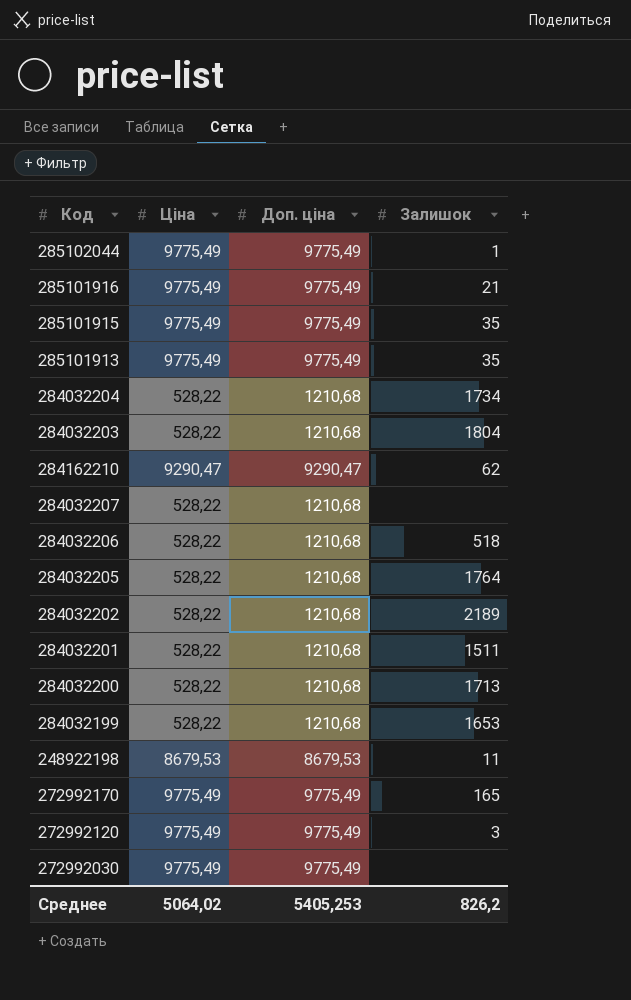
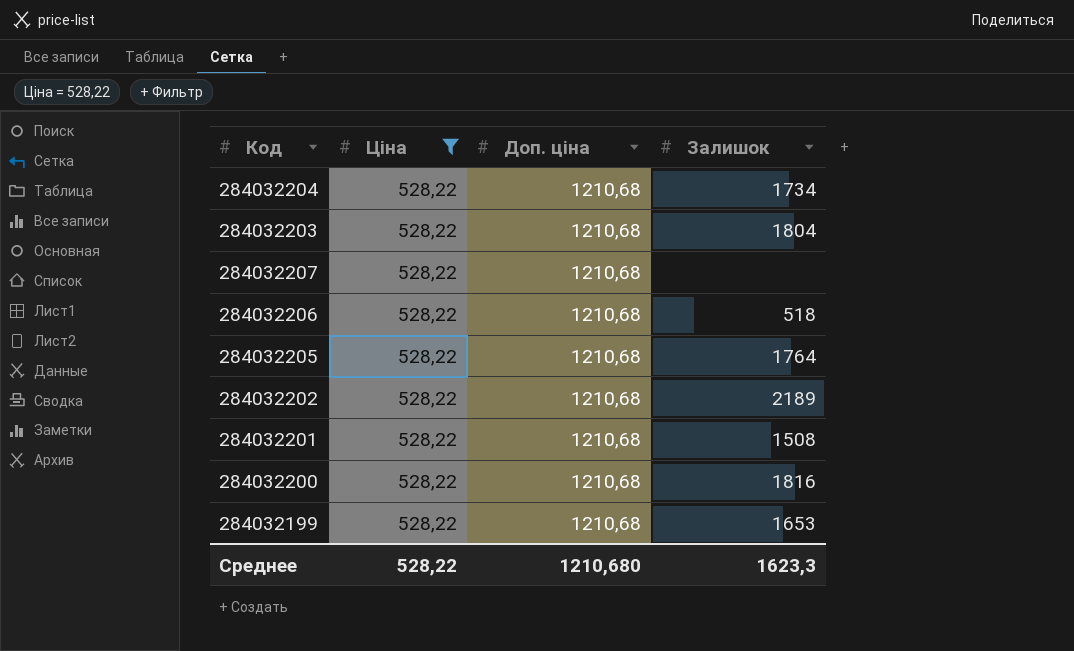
filter: none -> Ціна = 528,22
284032201 | Залишок: 1511 -> 1508
284032200 | Залишок: 1713 -> 1816
Среднее | Ціна: 5064,02 -> 528,22
Среднее | Доп. ціна: 5405,253 -> 1210,680
Среднее | Залишок: 826,2 -> 1623,3

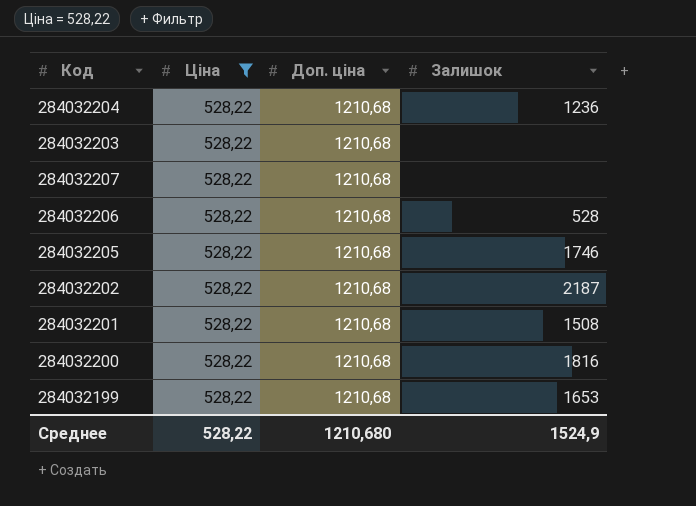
284032204 | Залишок: 1734 -> 1236
284032203 | Залишок: 1804 -> none
284032206 | Залишок: 518 -> 528
284032205 | Залишок: 1764 -> 1746
284032202 | Залишок: 2189 -> 2187
Среднее | Залишок: 1623,3 -> 1524,9

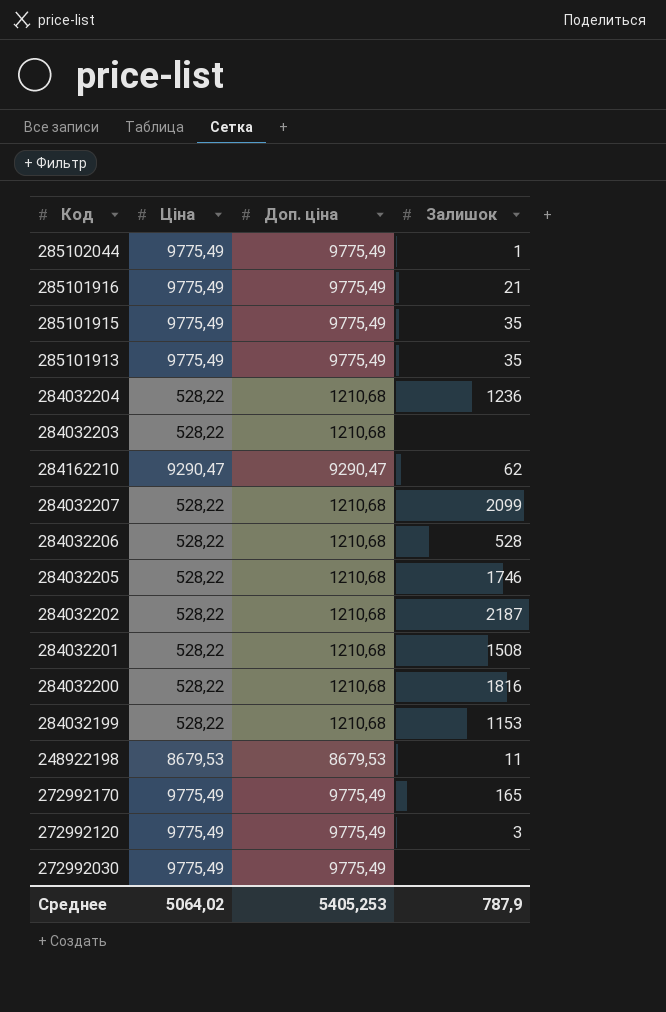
filter: Ціна = 528,22 -> none
284032207 | Залишок: none -> 2099
284032199 | Залишок: 1653 -> 1153
Среднее | Ціна: 528,22 -> 5064,02
Среднее | Доп. ціна: 1210,680 -> 5405,253
Среднее | Залишок: 1524,9 -> 787,9

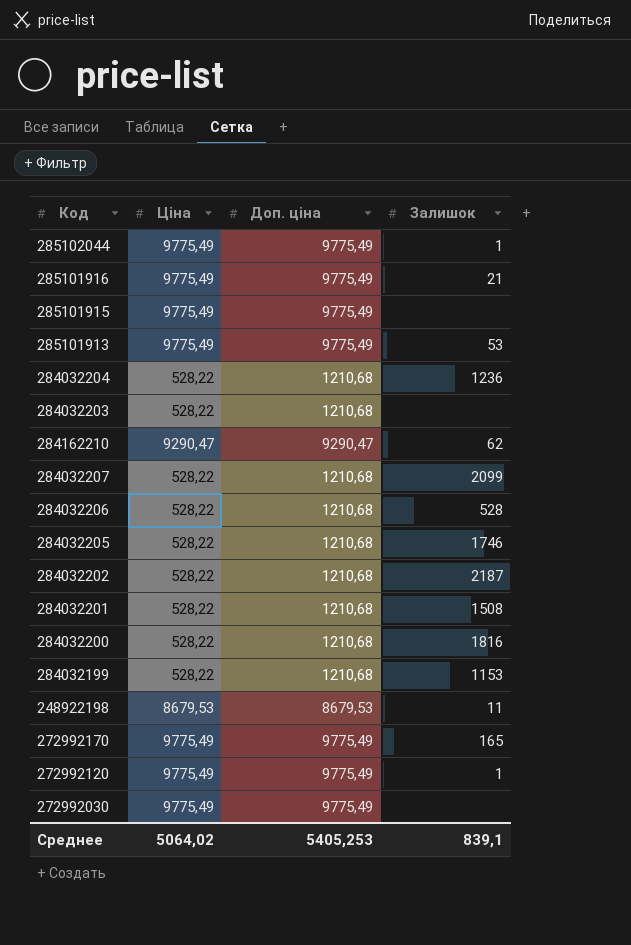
285101915 | Залишок: 35 -> none
285101913 | Залишок: 35 -> 53
272992120 | Залишок: 3 -> 1
Среднее | Залишок: 787,9 -> 839,1

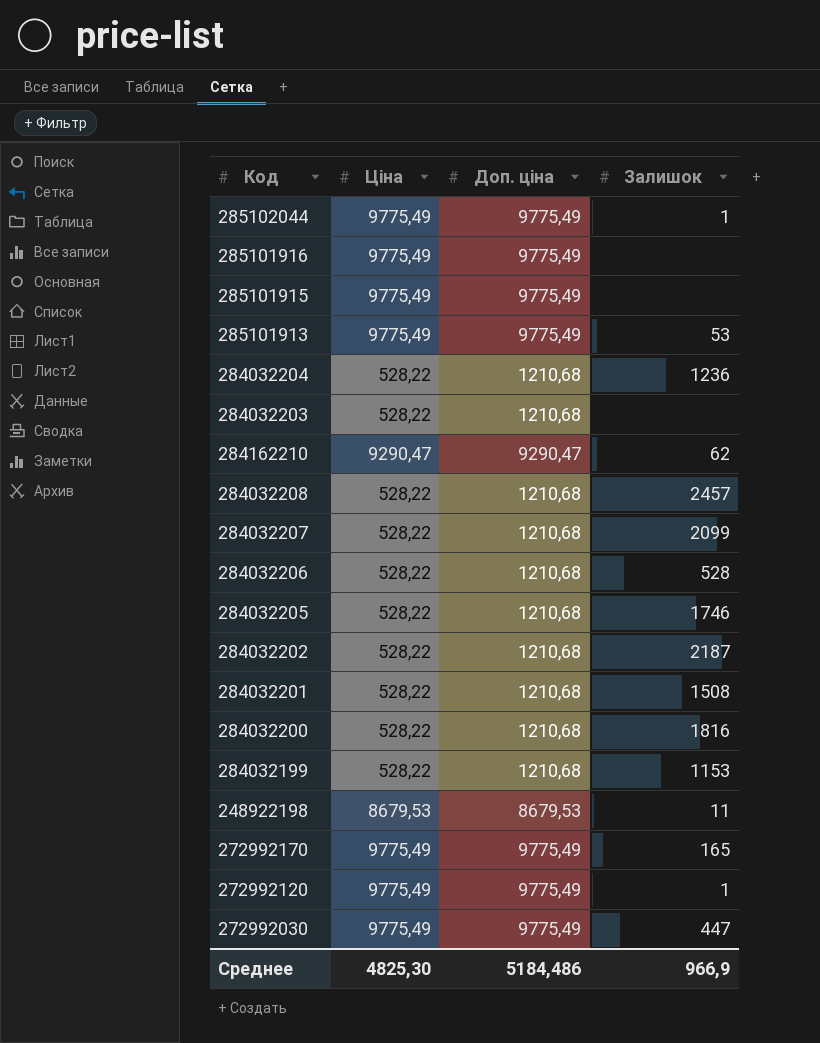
285101916 | Залишок: 21 -> none
row 284032208: none -> 528,22 | 1210,68 | 2457
272992030 | Залишок: none -> 447
Среднее | Ціна: 5064,02 -> 4825,30
Среднее | Доп. ціна: 5405,253 -> 5184,486
Среднее | Залишок: 839,1 -> 966,9

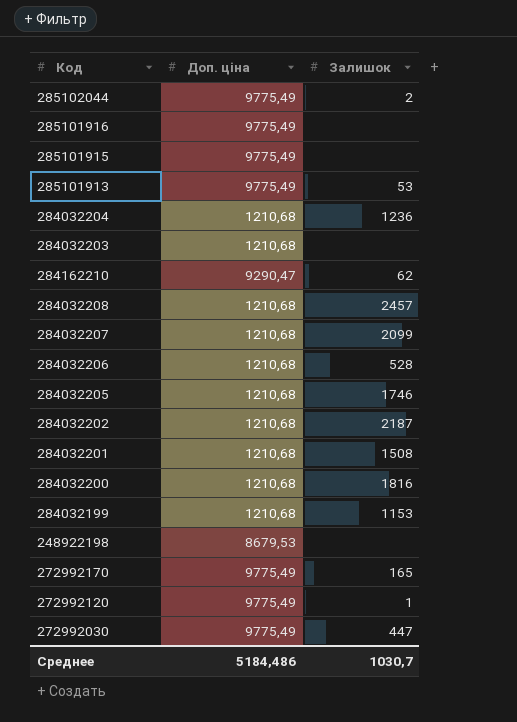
column Ціна | position: 2 -> none
285102044 | Залишок: 1 -> 2
248922198 | Залишок: 11 -> none
Среднее | Залишок: 966,9 -> 1030,7

